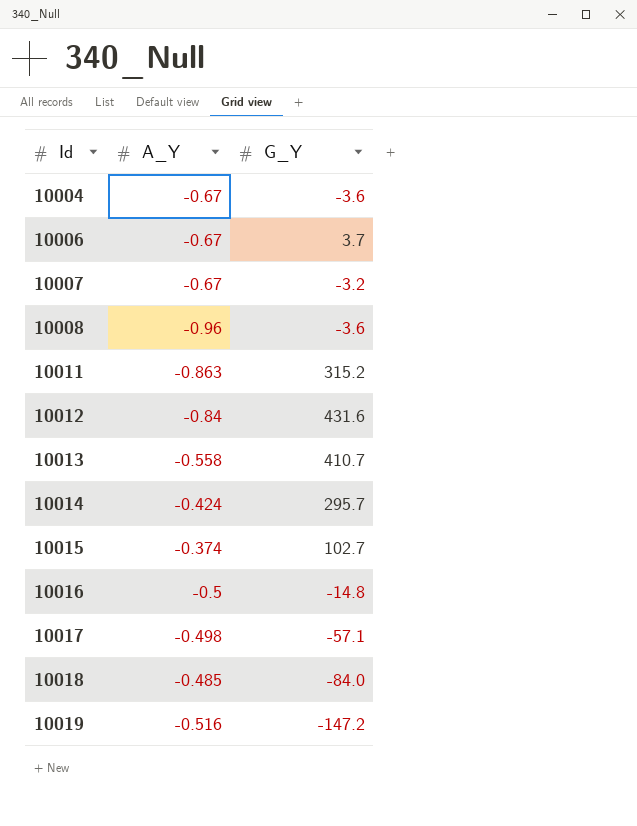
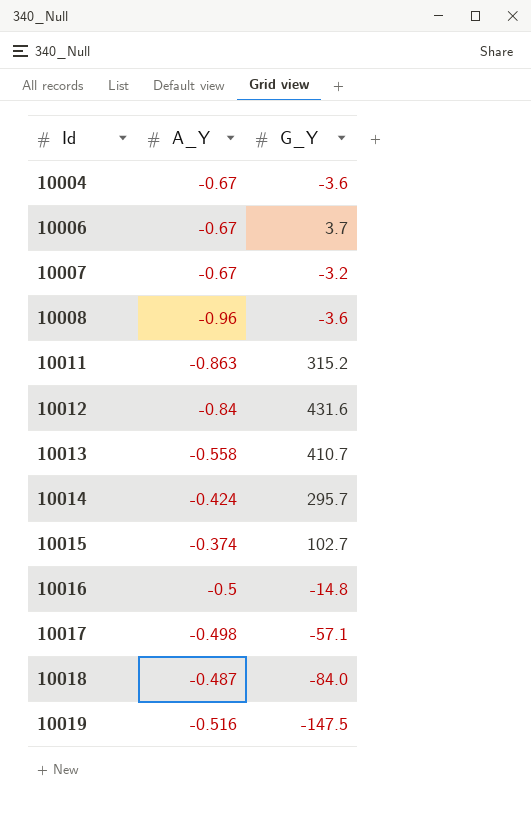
10018 | A_Y: -0.485 -> -0.487
10019 | G_Y: -147.2 -> -147.5

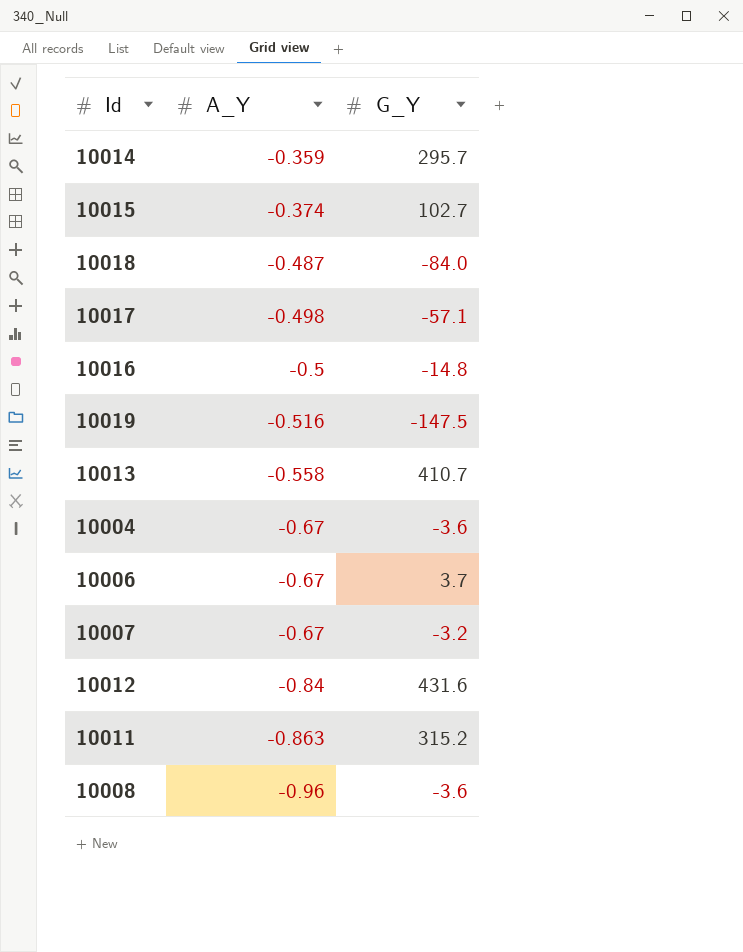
row order: Id ascending -> A_Y descending
10014 | A_Y: -0.424 -> -0.359

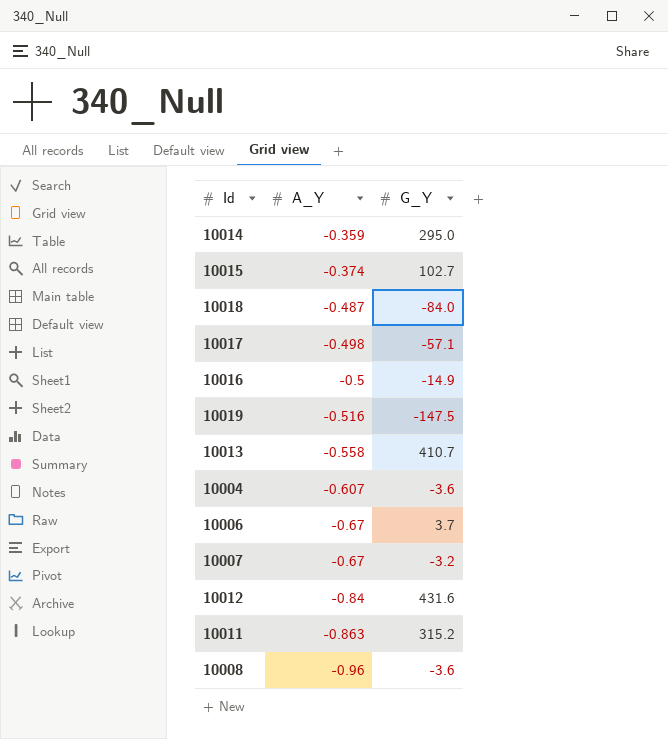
10014 | G_Y: 295.7 -> 295.0
10016 | G_Y: -14.8 -> -14.9
10004 | A_Y: -0.67 -> -0.607

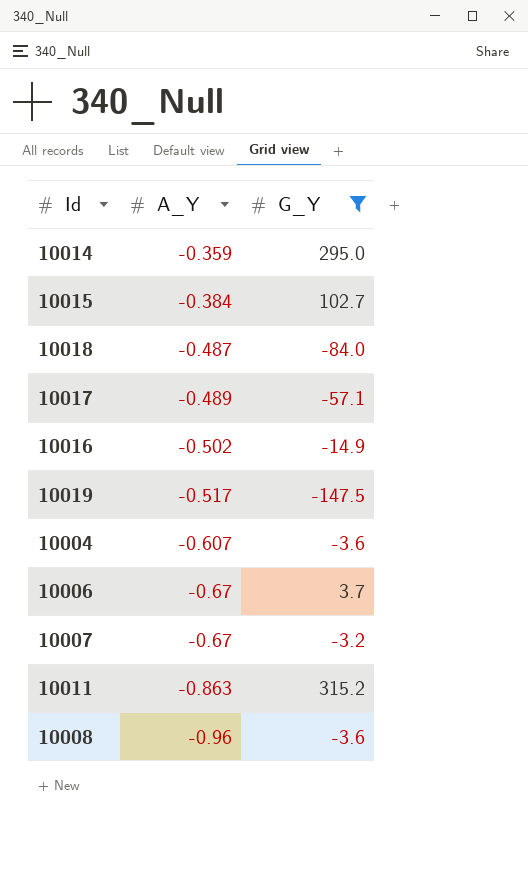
filter: none -> G_Y <= 315.2
10015 | A_Y: -0.374 -> -0.384
10017 | A_Y: -0.498 -> -0.489
10016 | A_Y: -0.5 -> -0.502
10019 | A_Y: -0.516 -> -0.517

